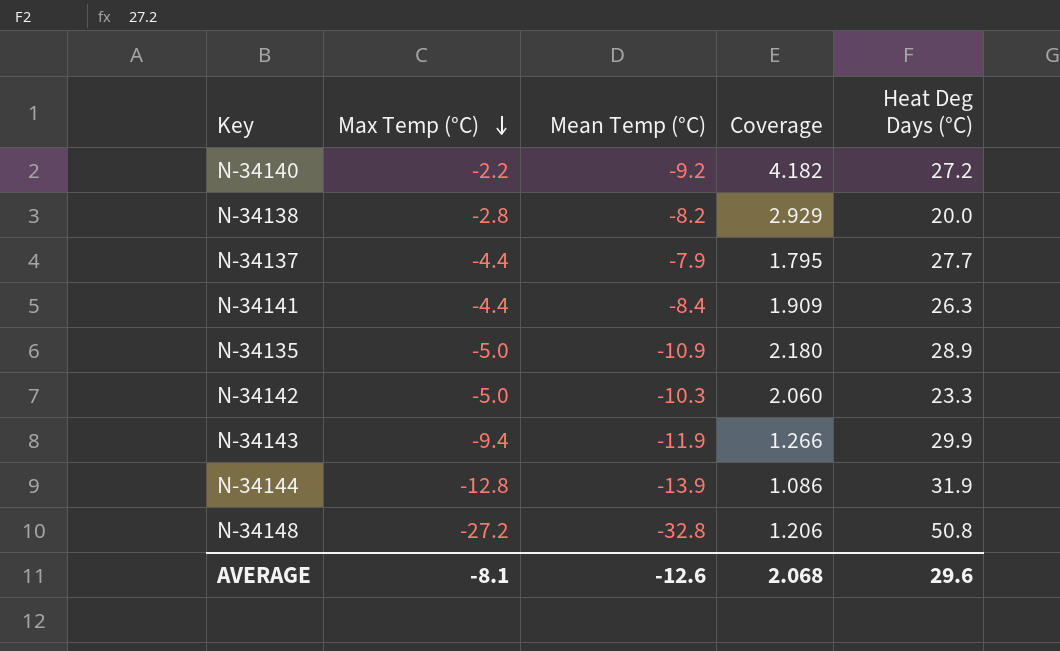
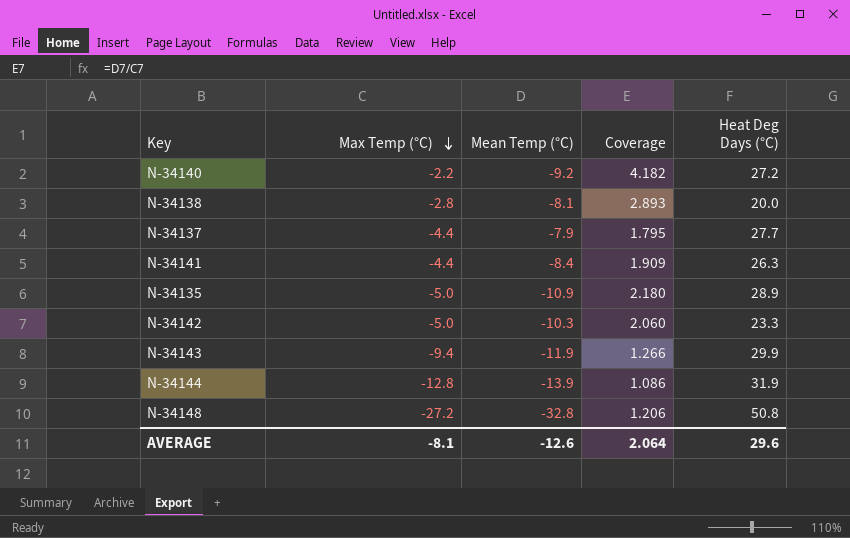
N-34138 | Mean Temp (°C): -8.2 -> -8.1
N-34138 | Coverage: 2.929 -> 2.893
AVERAGE | Coverage: 2.068 -> 2.064

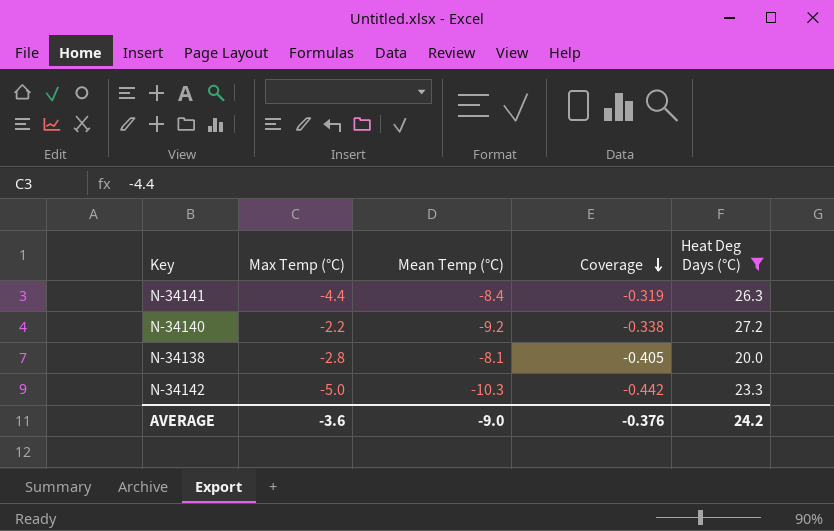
filter: none -> Heat Deg Days (°C) <= 27.2
row order: Max Temp (°C) descending -> Coverage descending
column Coverage | formula: [Mean Temp (°C)] / [Max Temp (°C)] -> [Mean Temp (°C)] / [Heat Deg Days (°C)]
AVERAGE | Max Temp (°C): -8.1 -> -3.6
AVERAGE | Mean Temp (°C): -12.6 -> -9.0
AVERAGE | Coverage: 2.064 -> -0.376
AVERAGE | Heat Deg Days (°C): 29.6 -> 24.2

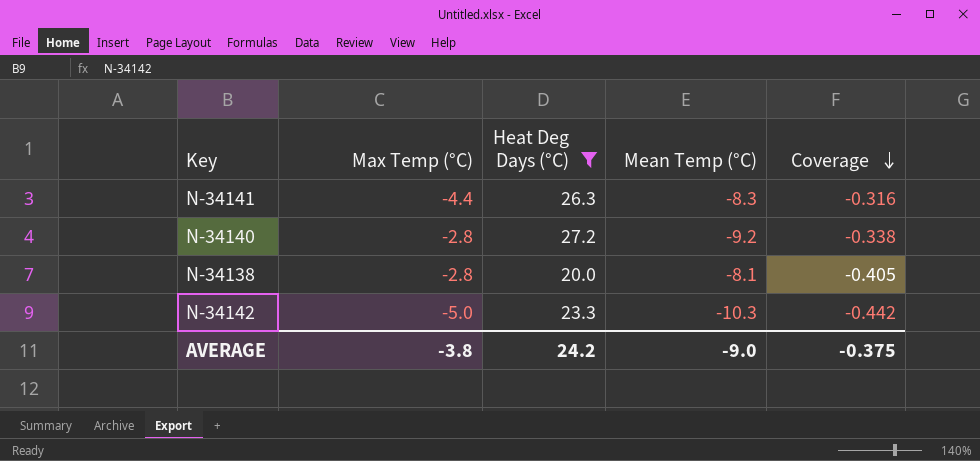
column Heat Deg Days (°C) | position: 5 -> 3
N-34141 | Mean Temp (°C): -8.4 -> -8.3
N-34141 | Coverage: -0.319 -> -0.316
N-34140 | Max Temp (°C): -2.2 -> -2.8
AVERAGE | Max Temp (°C): -3.6 -> -3.8
AVERAGE | Coverage: -0.376 -> -0.375

